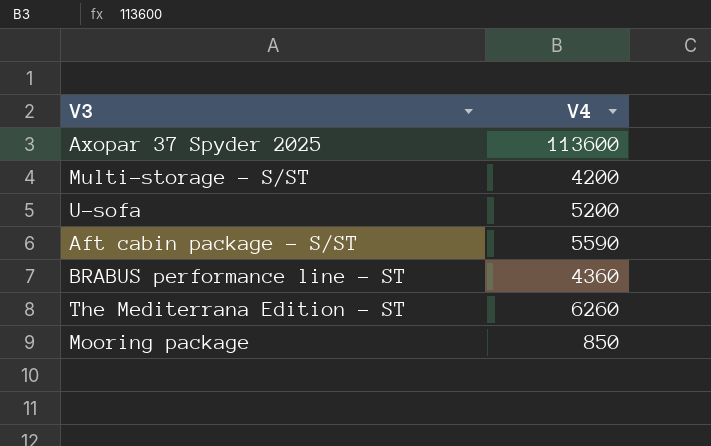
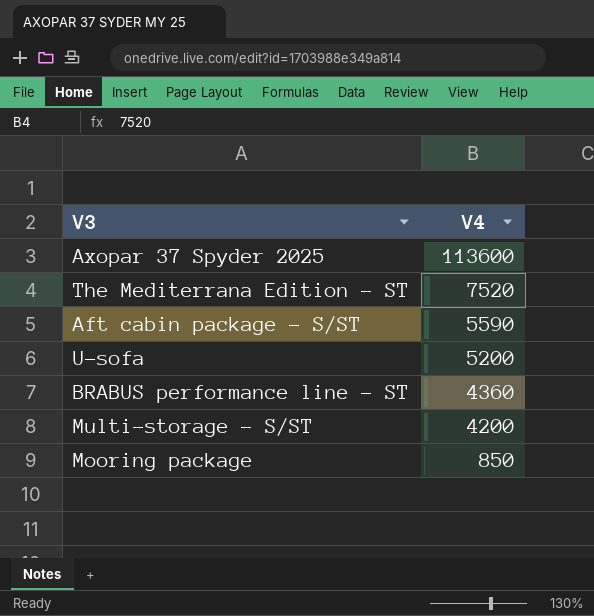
row order: none -> V4 descending
The Mediterrana Edition - ST | V4: 6260 -> 7520

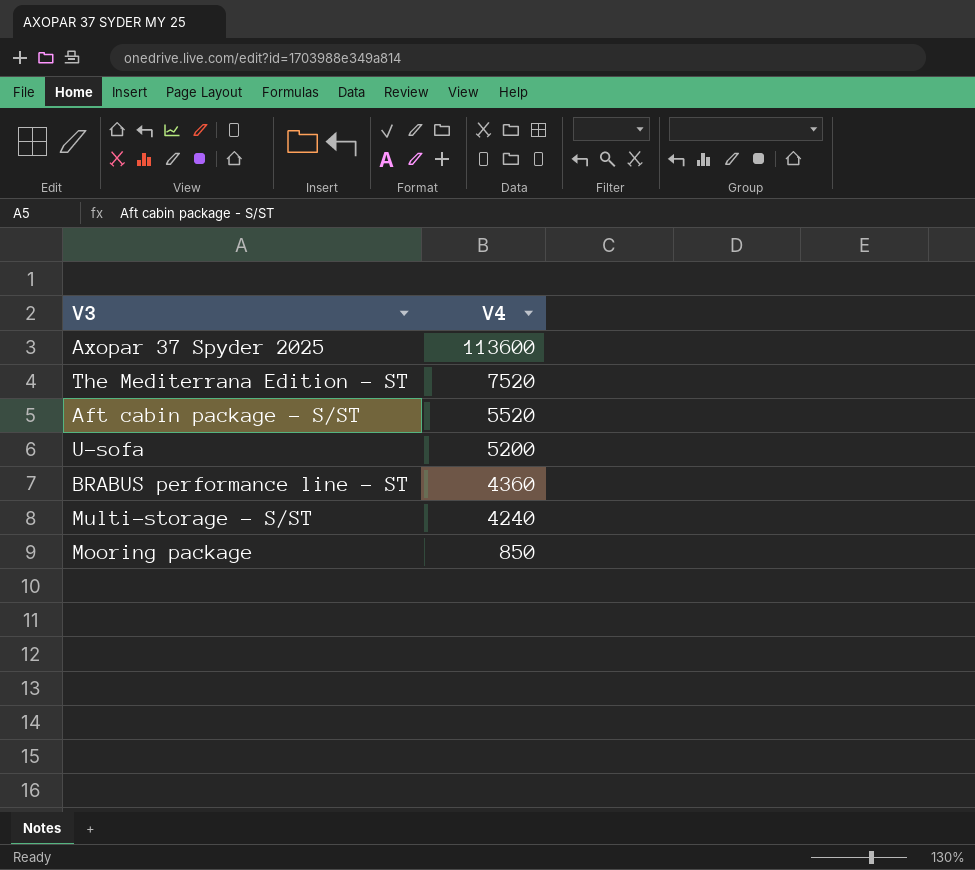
Aft cabin package - S/ST | V4: 5590 -> 5520
Multi-storage - S/ST | V4: 4200 -> 4240

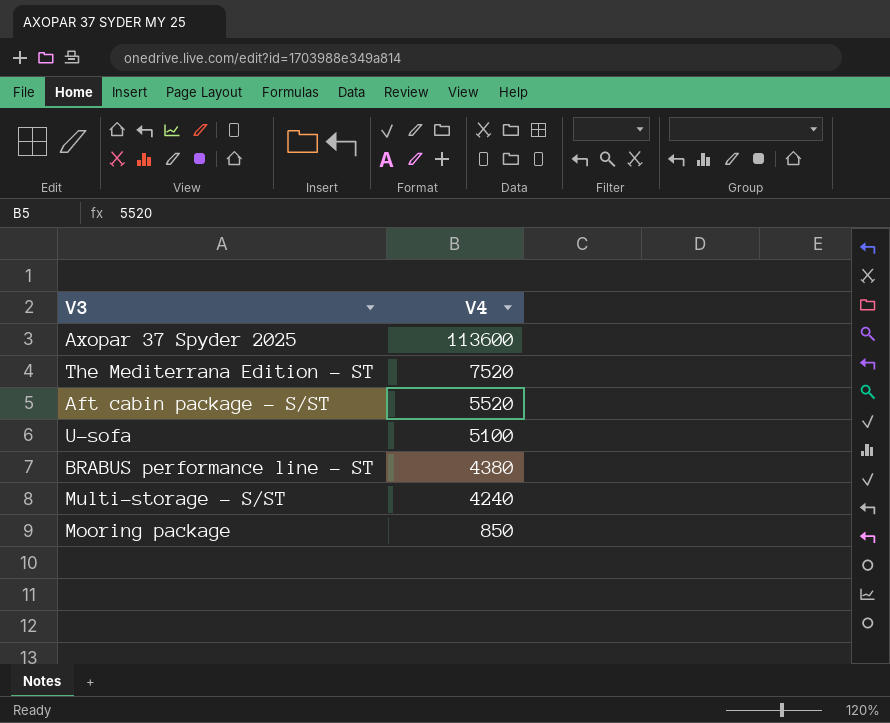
U-sofa | V4: 5200 -> 5100
BRABUS performance line - ST | V4: 4360 -> 4380

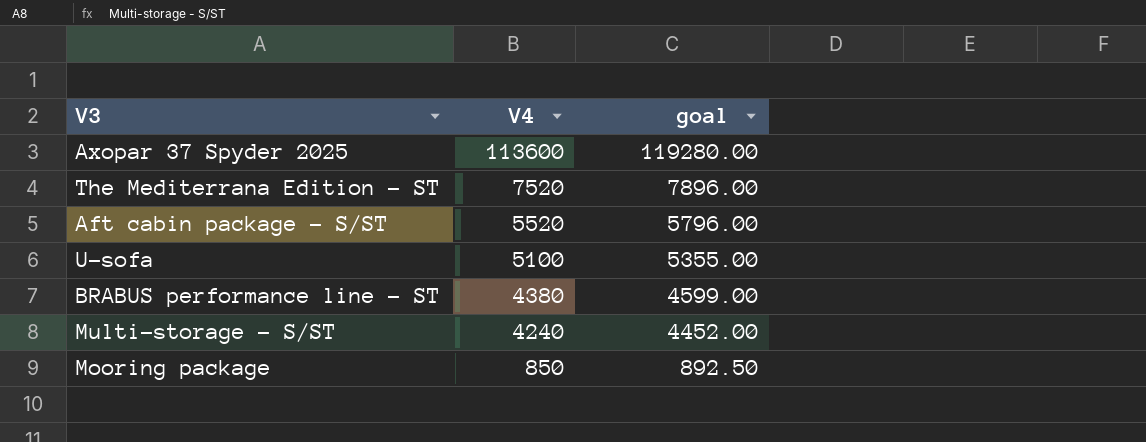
column goal | formula: none -> [V4] * 1.05

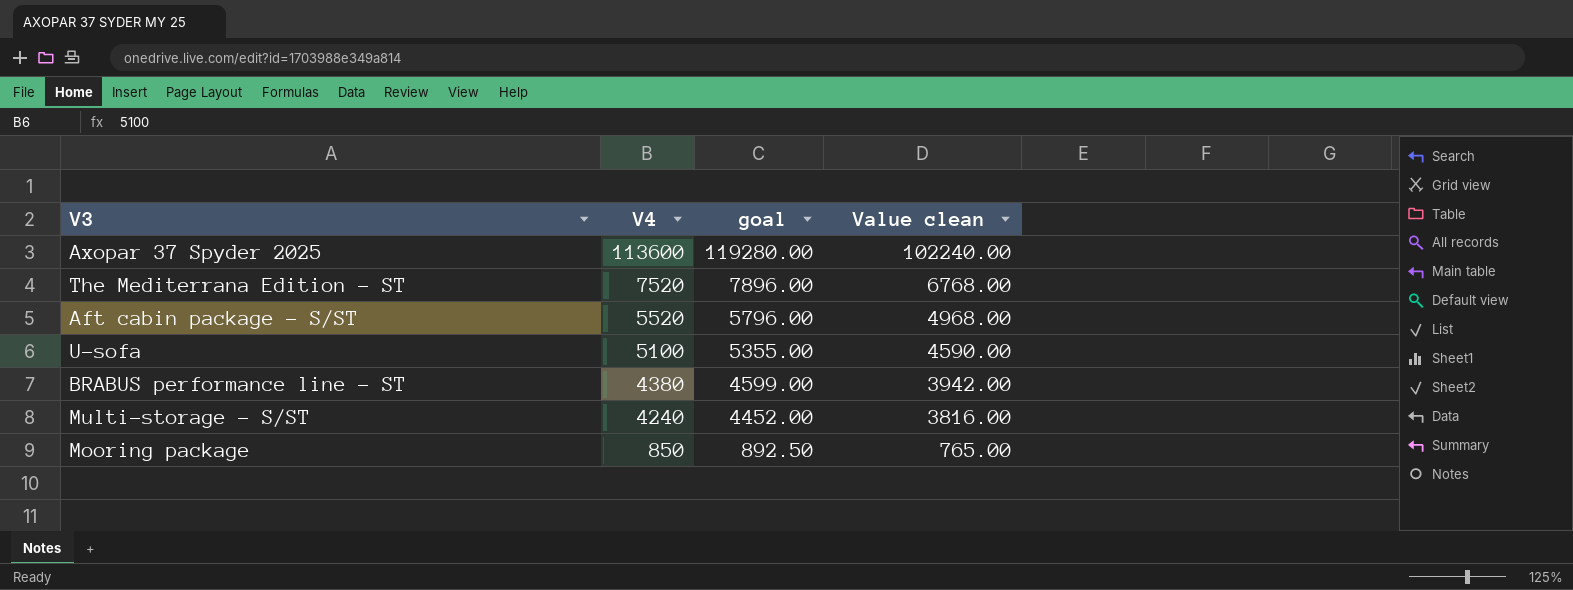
column Value clean | formula: none -> [V4] * 0.9

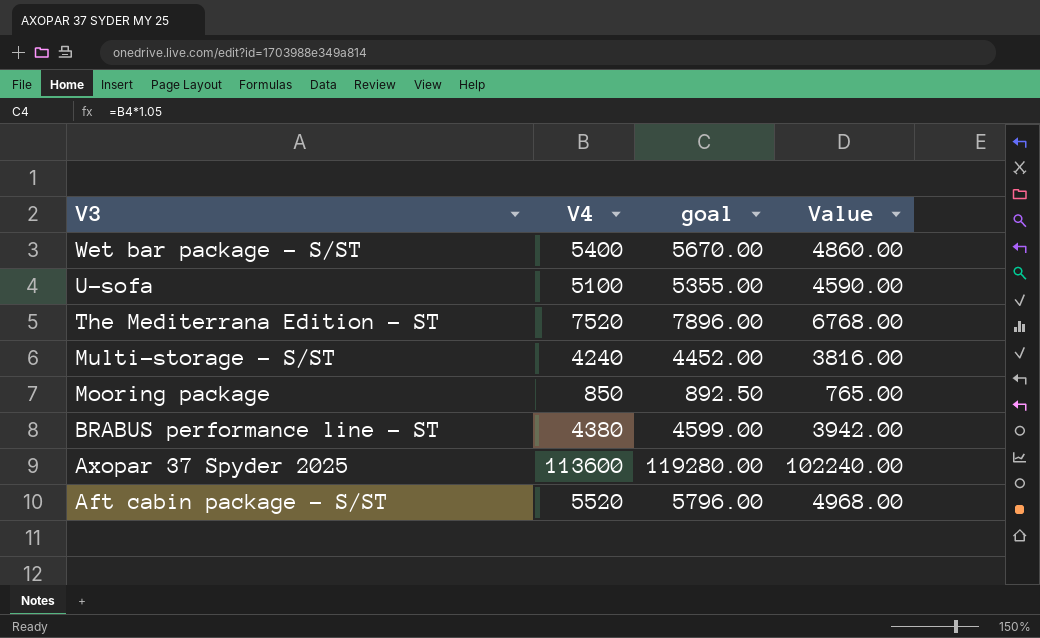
row order: V4 descending -> V3 descending
column name: Value clean -> Value
row Wet bar package - S/ST: none -> 5400 | 5670.00 | 4860.00

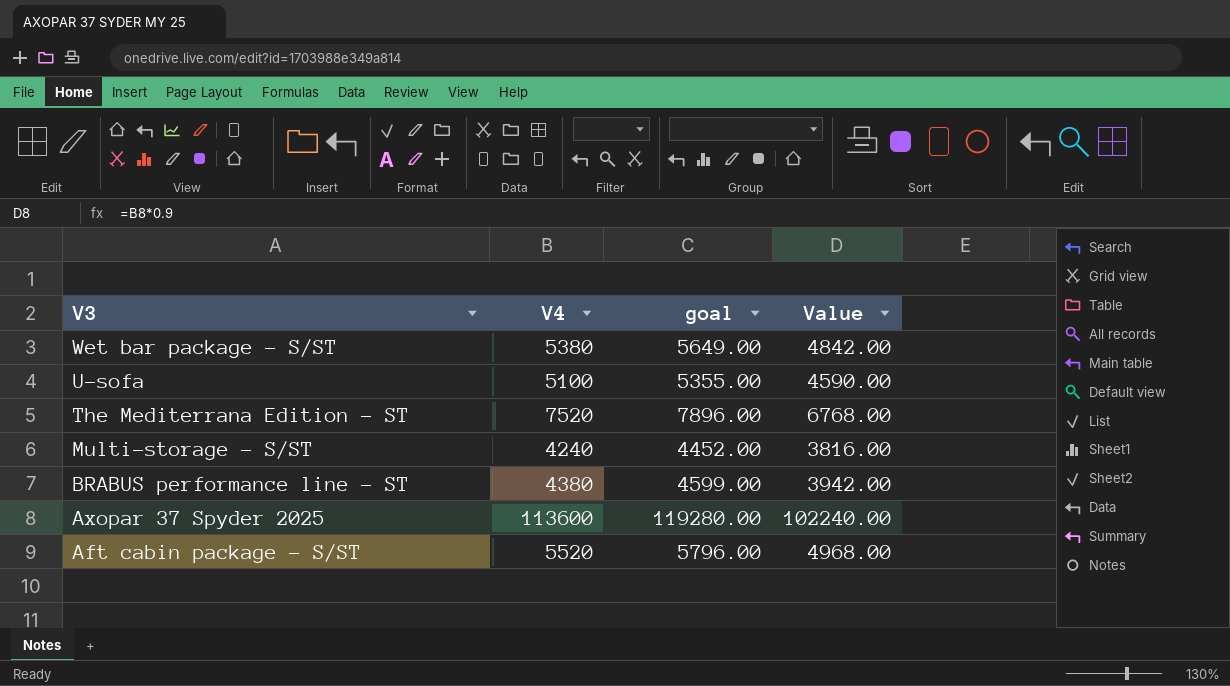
row Mooring package: 850 | 892.50 | 765.00 -> none
Wet bar package - S/ST | V4: 5400 -> 5380
Wet bar package - S/ST | goal: 5670.00 -> 5649.00
Wet bar package - S/ST | Value: 4860.00 -> 4842.00

